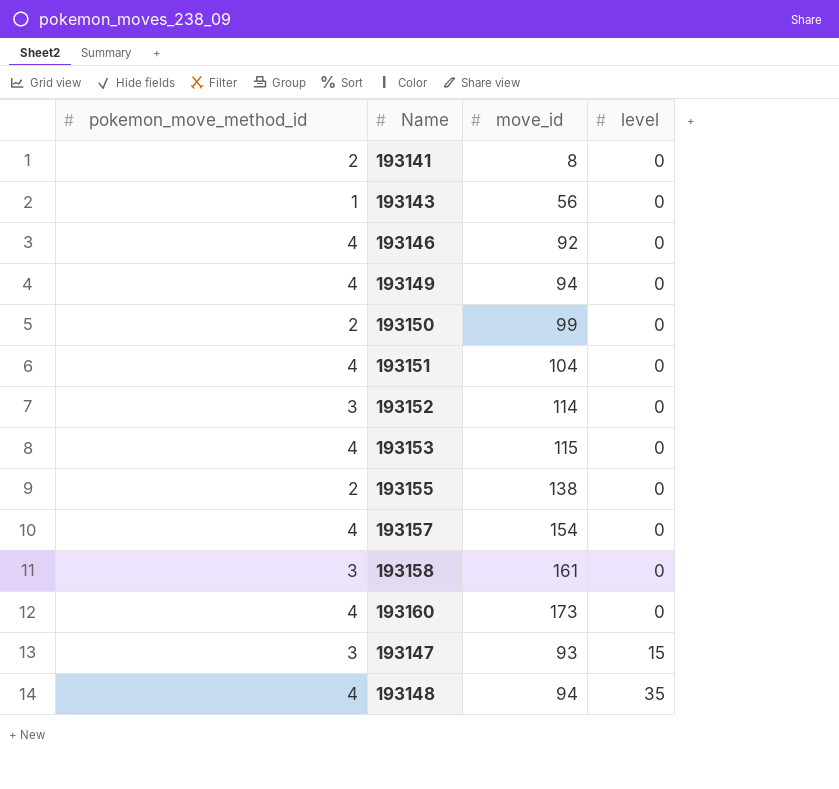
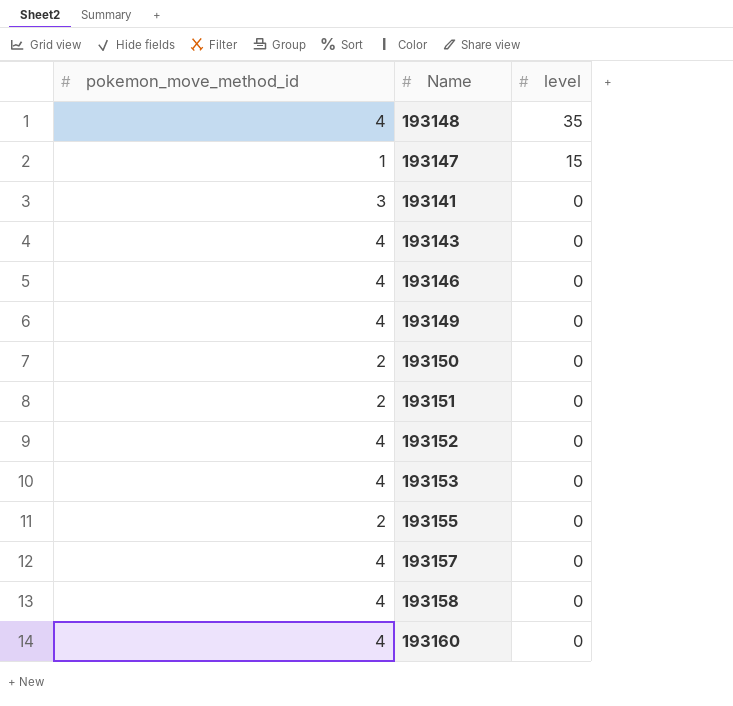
row order: level ascending -> level descending
column move_id | position: 3 -> none
193147 | pokemon_move_method_id: 3 -> 1
193141 | pokemon_move_method_id: 2 -> 3
193143 | pokemon_move_method_id: 1 -> 4
193151 | pokemon_move_method_id: 4 -> 2
193152 | pokemon_move_method_id: 3 -> 4
193158 | pokemon_move_method_id: 3 -> 4

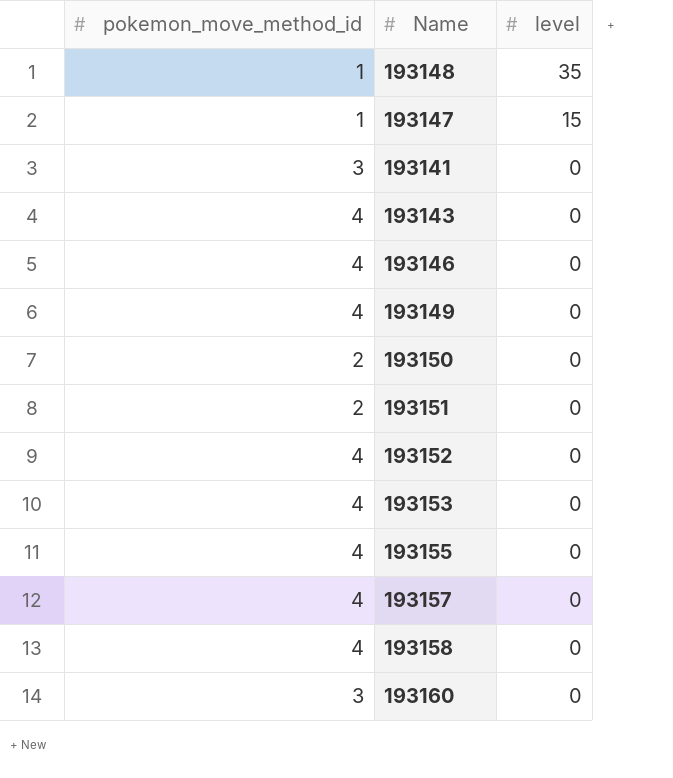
193148 | pokemon_move_method_id: 4 -> 1
193155 | pokemon_move_method_id: 2 -> 4
193160 | pokemon_move_method_id: 4 -> 3

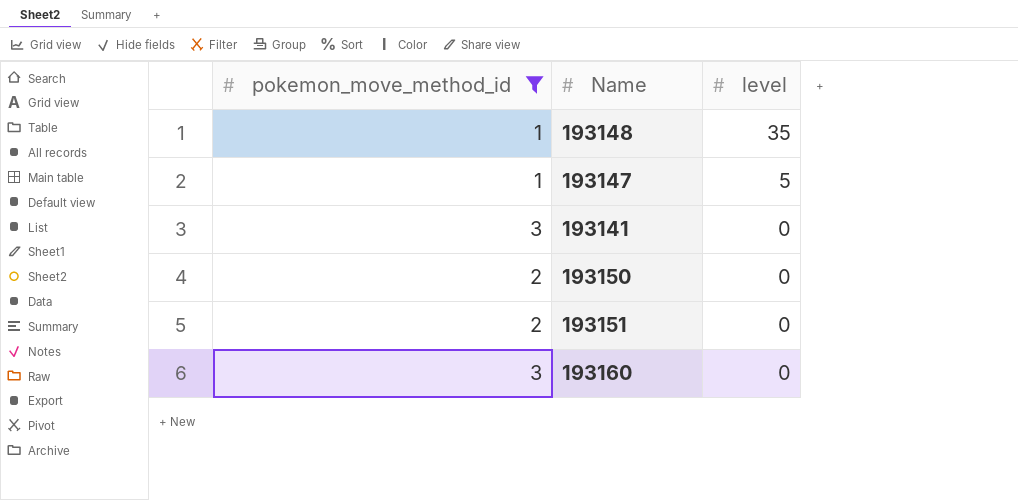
filter: none -> pokemon_move_method_id != 4
193147 | level: 15 -> 5

